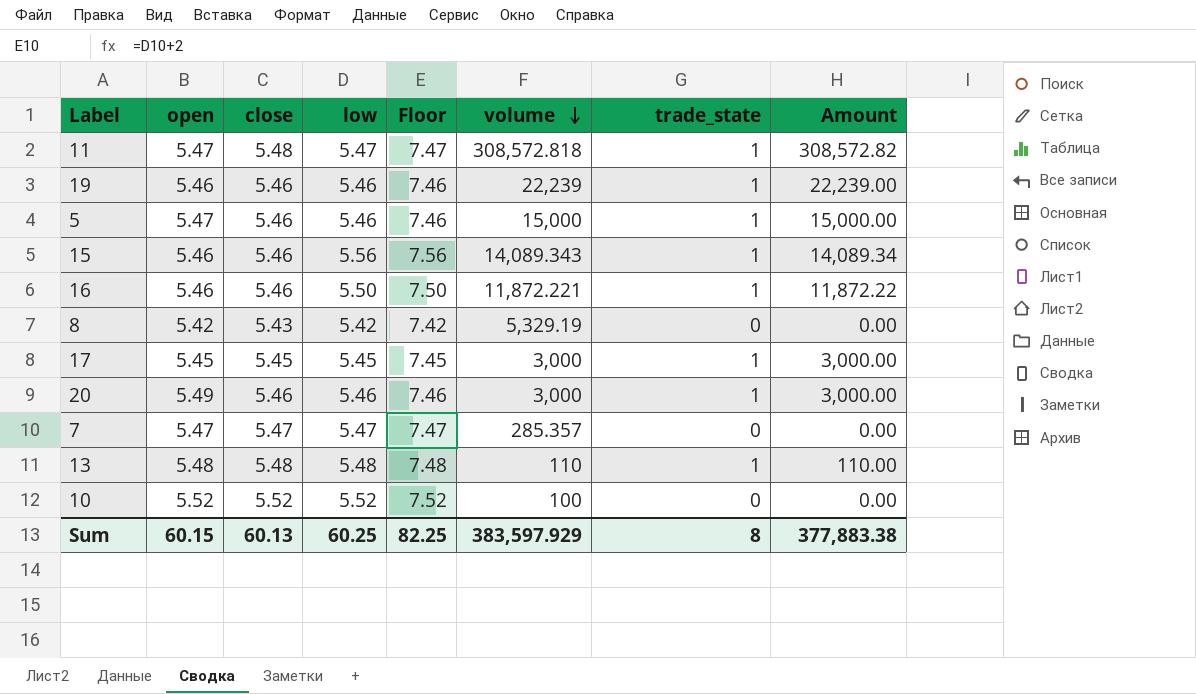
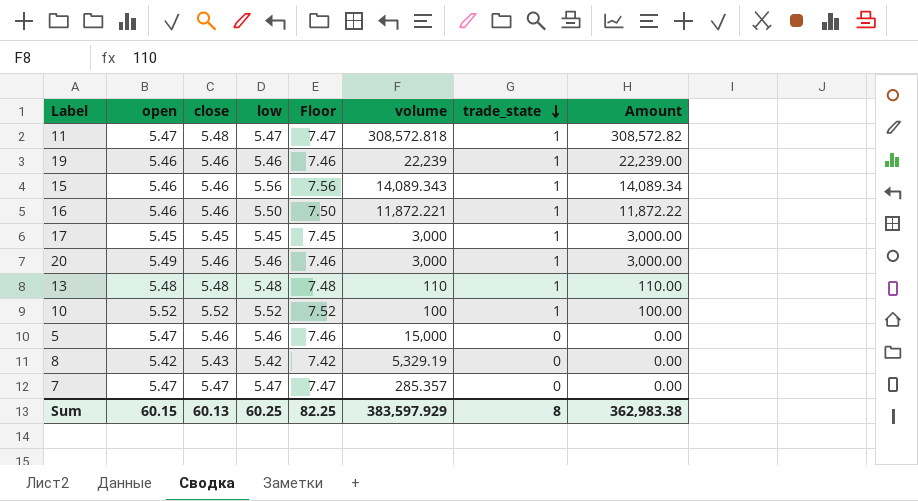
row order: volume descending -> trade_state descending
10 | trade_state: 0 -> 1
10 | Amount: 0.00 -> 100.00
5 | trade_state: 1 -> 0
5 | Amount: 15,000.00 -> 0.00
Sum | Amount: 377,883.38 -> 362,983.38

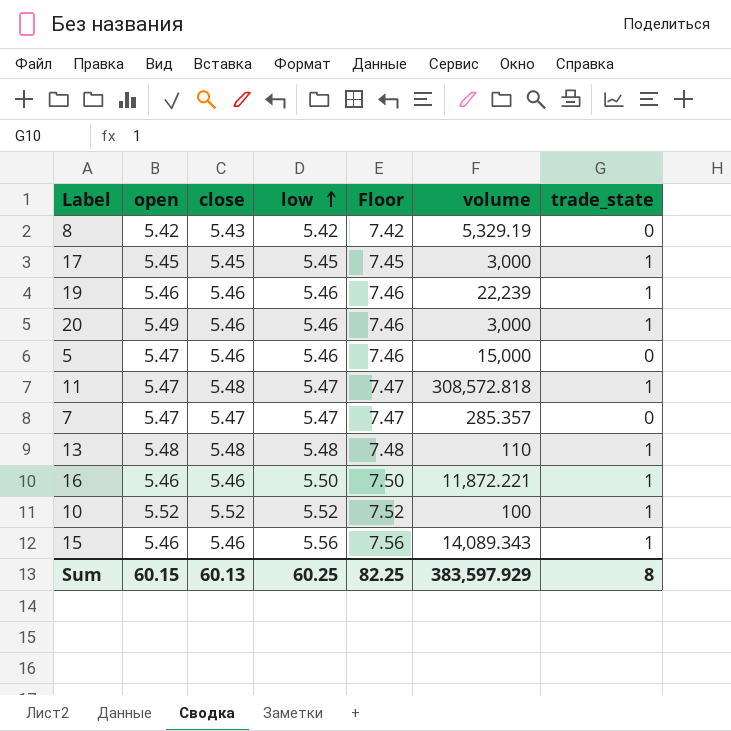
row order: trade_state descending -> low ascending
column Amount | formula: [volume] * [trade_state] -> none

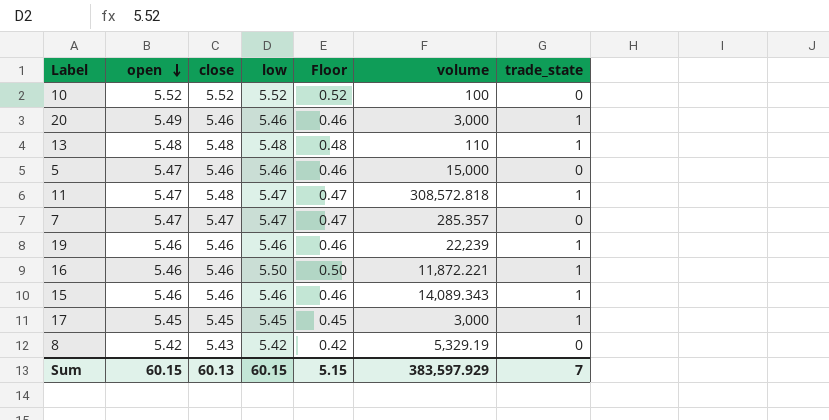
row order: low ascending -> open descending
column Floor | formula: [low] + 2 -> [low] - 5
10 | trade_state: 1 -> 0
15 | low: 5.56 -> 5.46
Sum | low: 60.25 -> 60.15
Sum | Floor: 82.25 -> 5.15
Sum | trade_state: 8 -> 7

